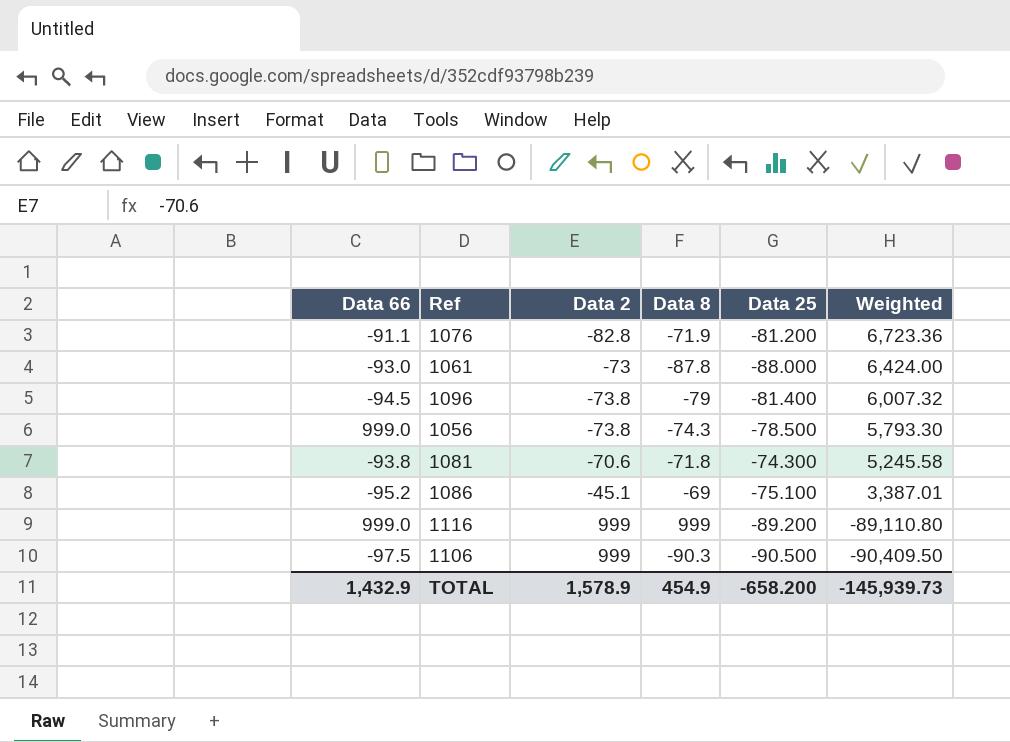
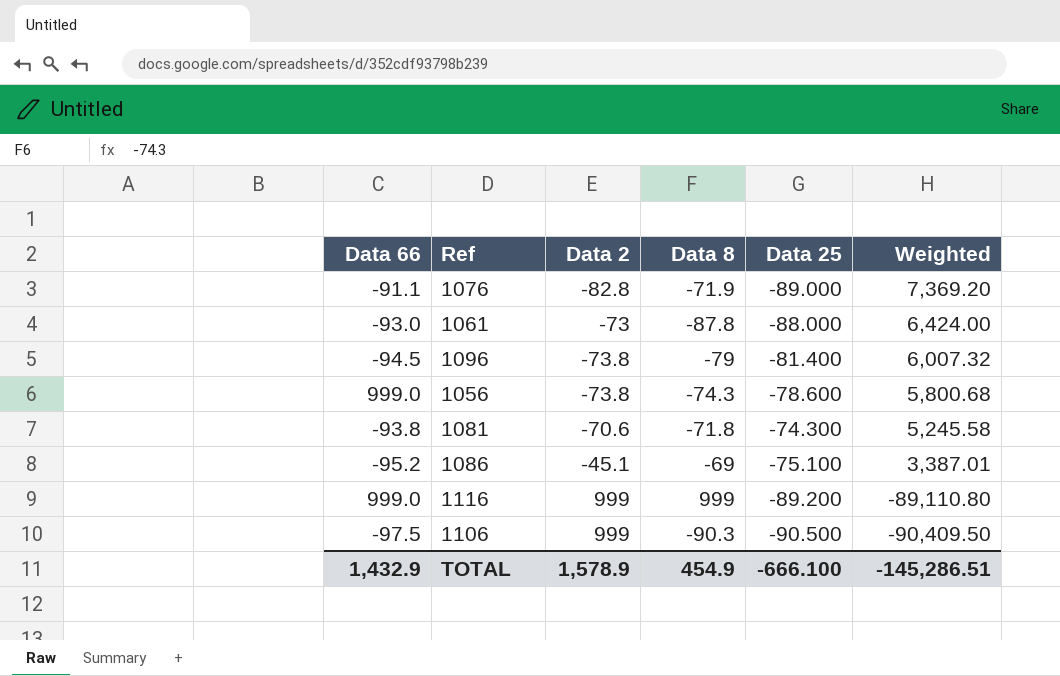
1076 | Data 25: -81.200 -> -89.000
1076 | Weighted: 6,723.36 -> 7,369.20
1056 | Data 25: -78.500 -> -78.600
1056 | Weighted: 5,793.30 -> 5,800.68
TOTAL | Data 25: -658.200 -> -666.100
TOTAL | Weighted: -145,939.73 -> -145,286.51

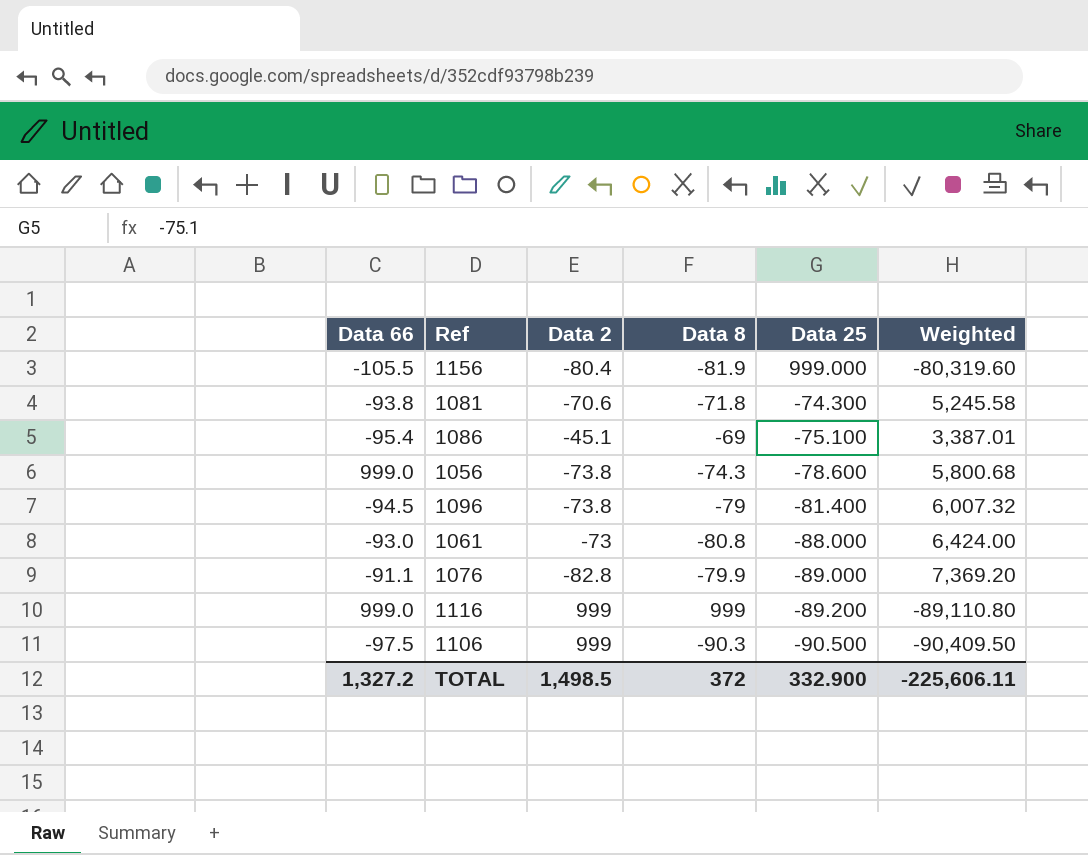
row order: Weighted descending -> Data 25 descending
row 1156: none -> -105.5 | -80.4 | -81.9 | 999.000 | -80,319.60
1086 | Data 66: -95.2 -> -95.4
1061 | Data 8: -87.8 -> -80.8
1076 | Data 8: -71.9 -> -79.9
TOTAL | Data 66: 1,432.9 -> 1,327.2
TOTAL | Data 2: 1,578.9 -> 1,498.5
TOTAL | Data 8: 454.9 -> 372
TOTAL | Data 25: -666.100 -> 332.900
TOTAL | Weighted: -145,286.51 -> -225,606.11

